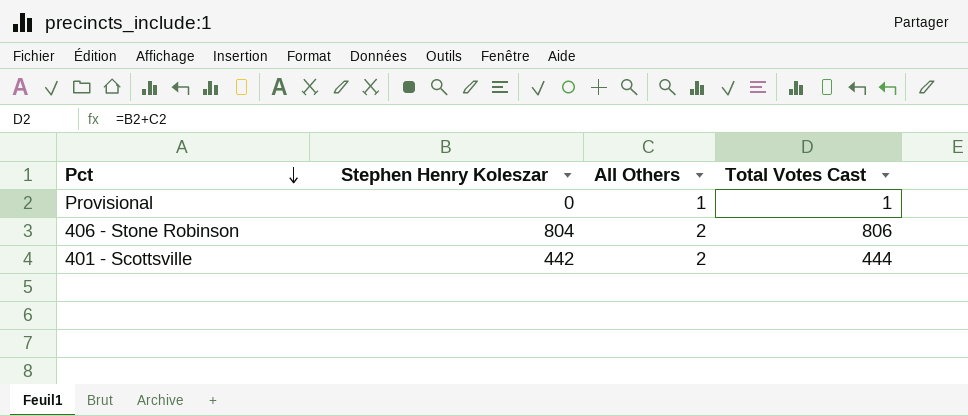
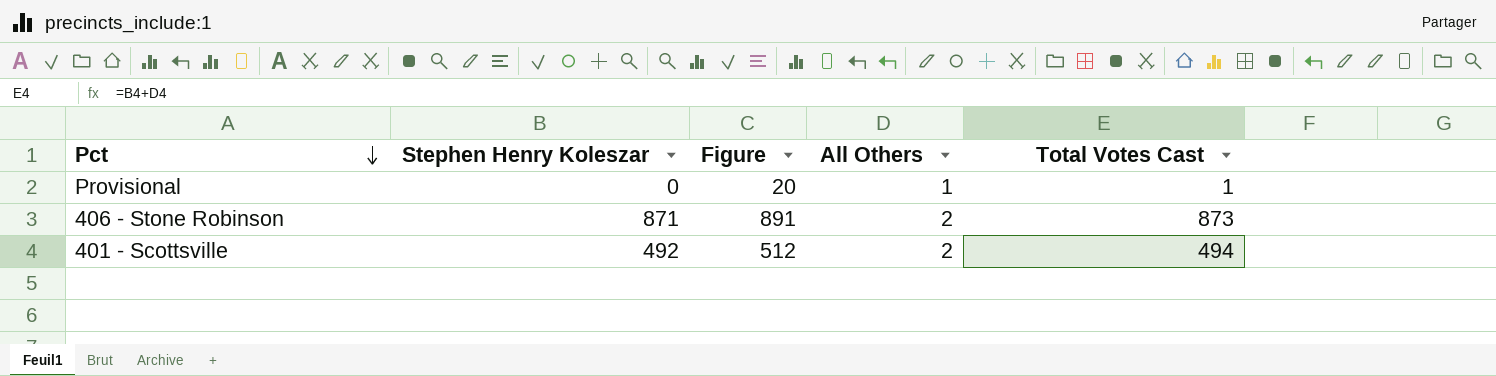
column Figure | formula: none -> [Stephen Henry Koleszar] + 20
406 - Stone Robinson | Stephen Henry Koleszar: 804 -> 871
406 - Stone Robinson | Total Votes Cast: 806 -> 873
401 - Scottsville | Stephen Henry Koleszar: 442 -> 492
401 - Scottsville | Total Votes Cast: 444 -> 494

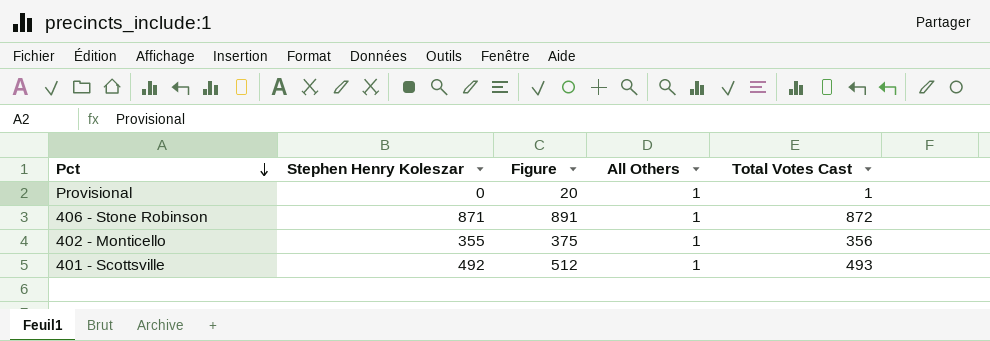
406 - Stone Robinson | All Others: 2 -> 1
406 - Stone Robinson | Total Votes Cast: 873 -> 872
row 402 - Monticello: none -> 355 | 375 | 1 | 356
401 - Scottsville | All Others: 2 -> 1
401 - Scottsville | Total Votes Cast: 494 -> 493

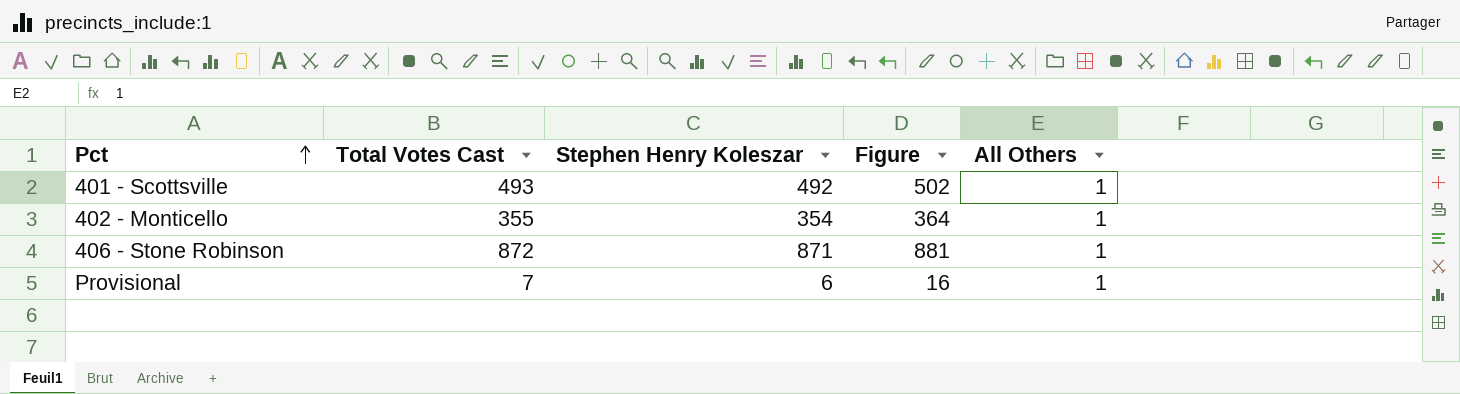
row order: Pct descending -> Pct ascending
column Total Votes Cast | position: 5 -> 2
column Figure | formula: [Stephen Henry Koleszar] + 20 -> [Stephen Henry Koleszar] + 10
402 - Monticello | Total Votes Cast: 356 -> 355
402 - Monticello | Stephen Henry Koleszar: 355 -> 354
Provisional | Total Votes Cast: 1 -> 7
Provisional | Stephen Henry Koleszar: 0 -> 6

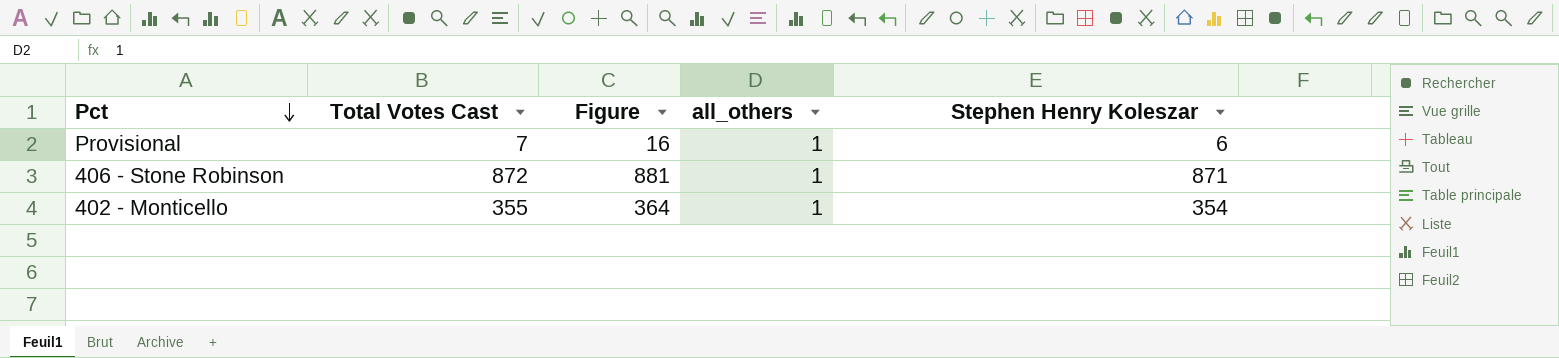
row order: Pct ascending -> Pct descending
column name: All Others -> all_others
column Stephen Henry Koleszar | position: 3 -> 5
row 401 - Scottsville: 493 | 492 | 502 | 1 -> none

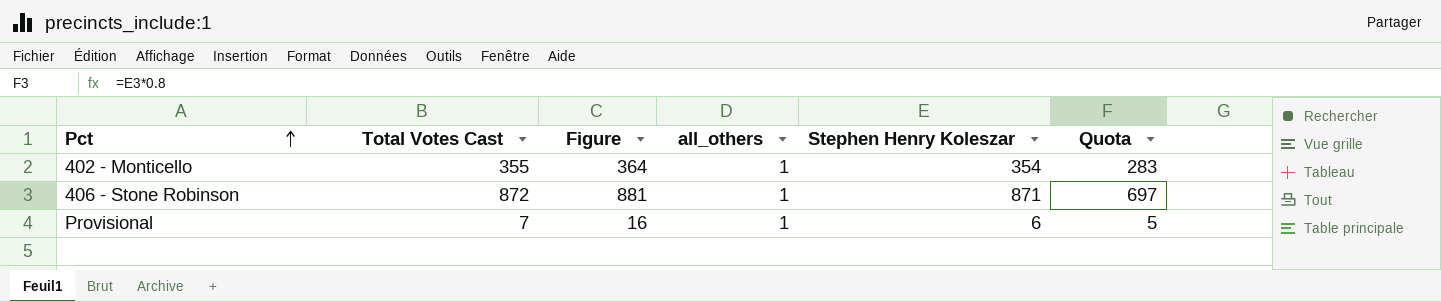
row order: Pct descending -> Pct ascending
column Quota | formula: none -> [Stephen Henry Koleszar] * 0.8

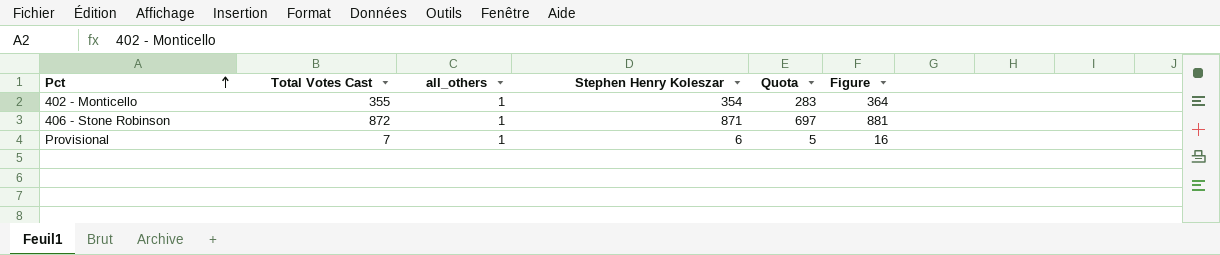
column Figure | position: 3 -> 6

